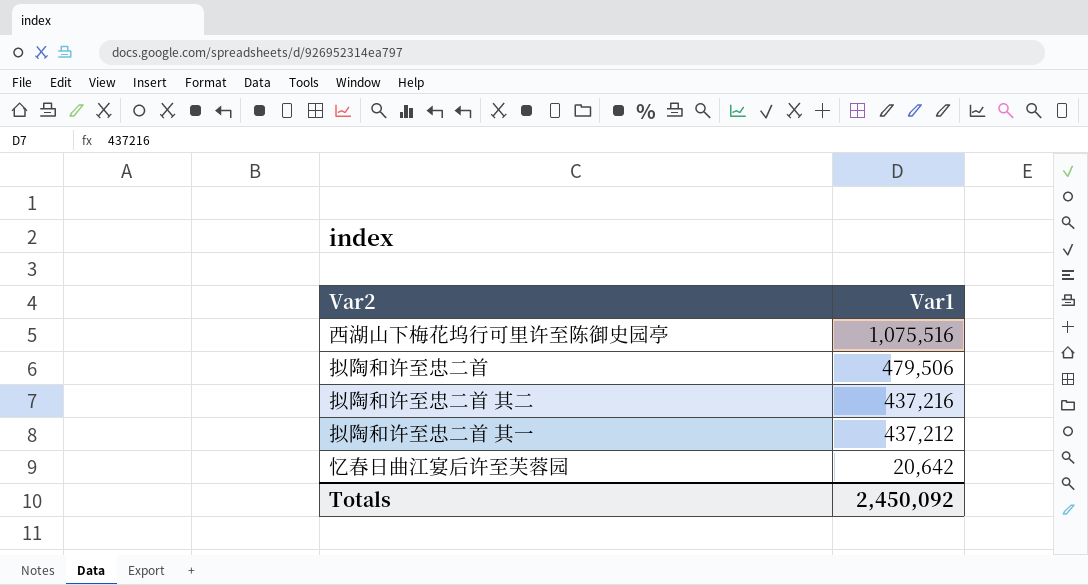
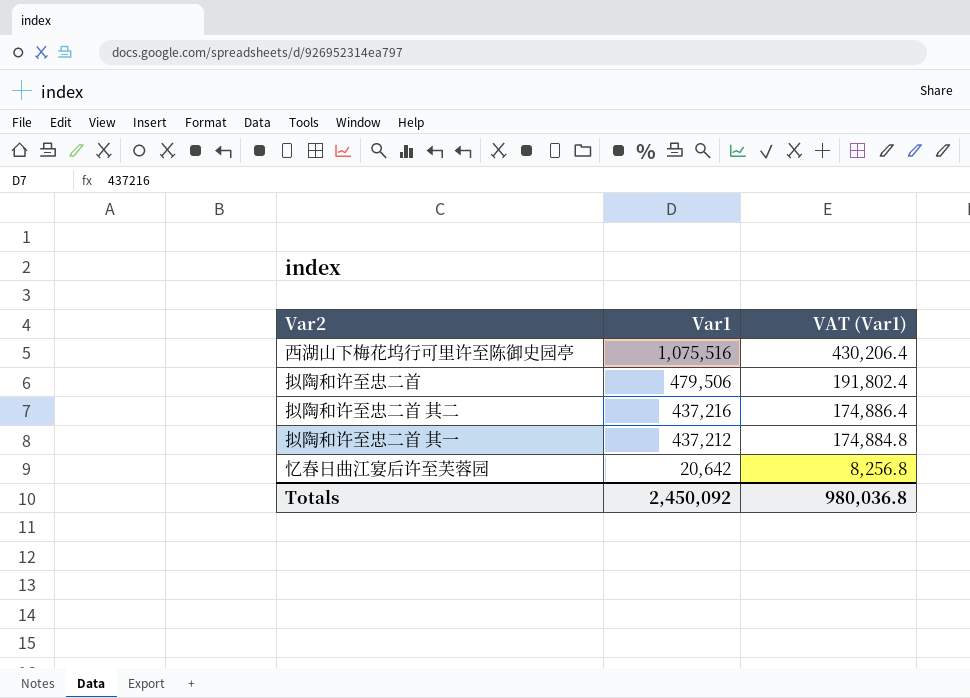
column VAT (Var1) | formula: none -> [Var1] * 0.4

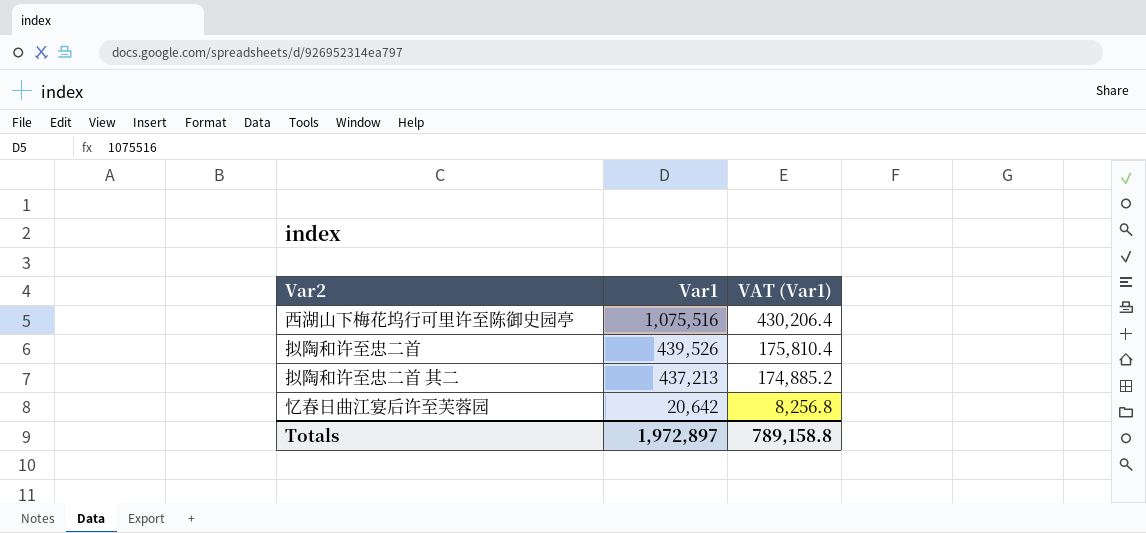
row 拟陶和许至忠二首 其一: 437,212 | 174,884.8 -> none
拟陶和许至忠二首 | Var1: 479,506 -> 439,526
拟陶和许至忠二首 | VAT (Var1): 191,802.4 -> 175,810.4
拟陶和许至忠二首 其二 | Var1: 437,216 -> 437,213
拟陶和许至忠二首 其二 | VAT (Var1): 174,886.4 -> 174,885.2
Totals | Var1: 2,450,092 -> 1,972,897
Totals | VAT (Var1): 980,036.8 -> 789,158.8

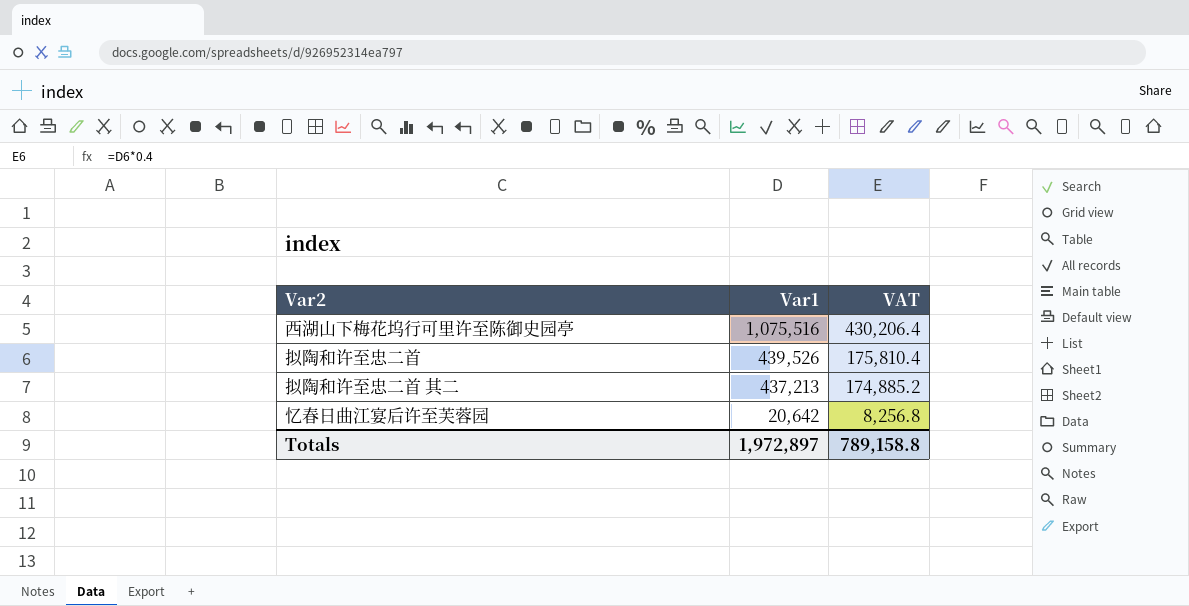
column name: VAT (Var1) -> VAT

